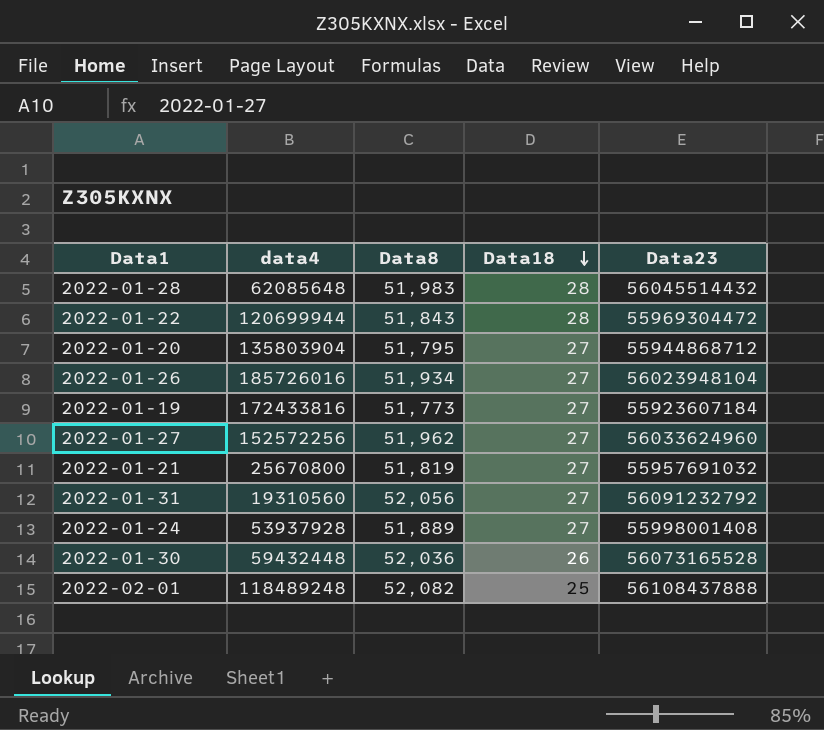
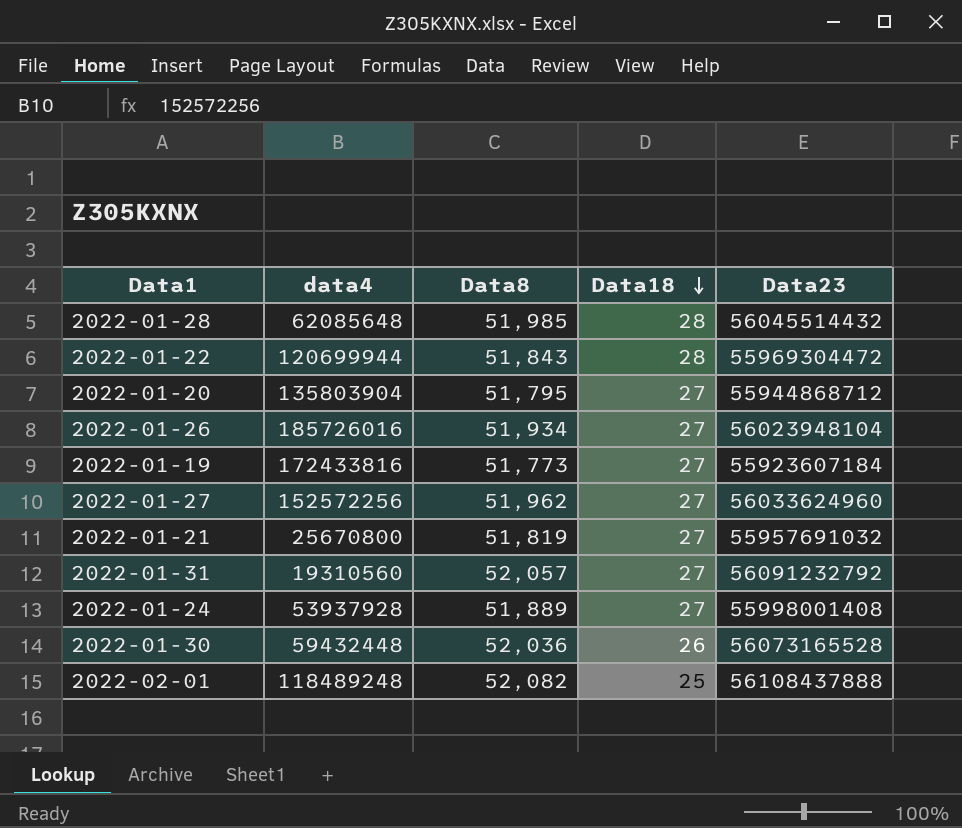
2022-01-28 | Data8: 51,983 -> 51,985
2022-01-31 | Data8: 52,056 -> 52,057

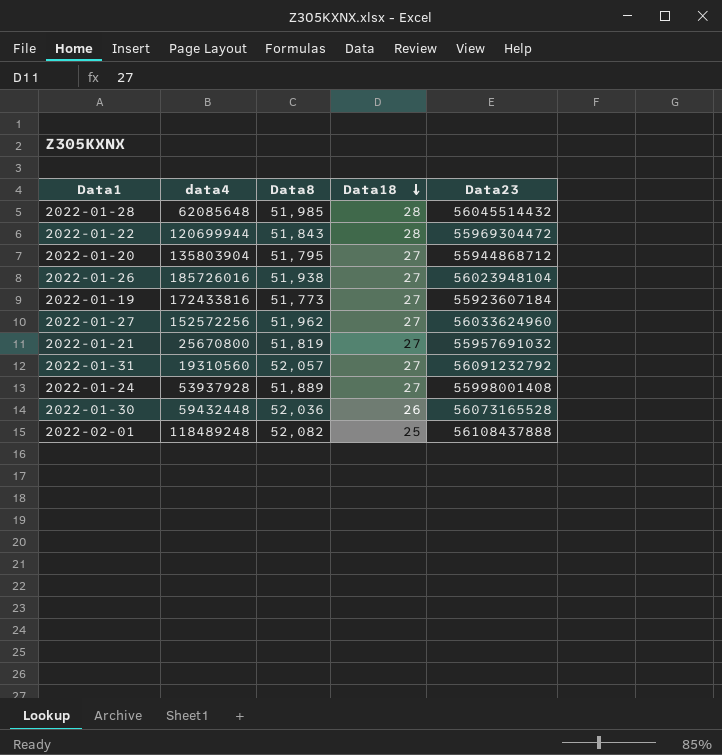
2022-01-26 | Data8: 51,934 -> 51,938

